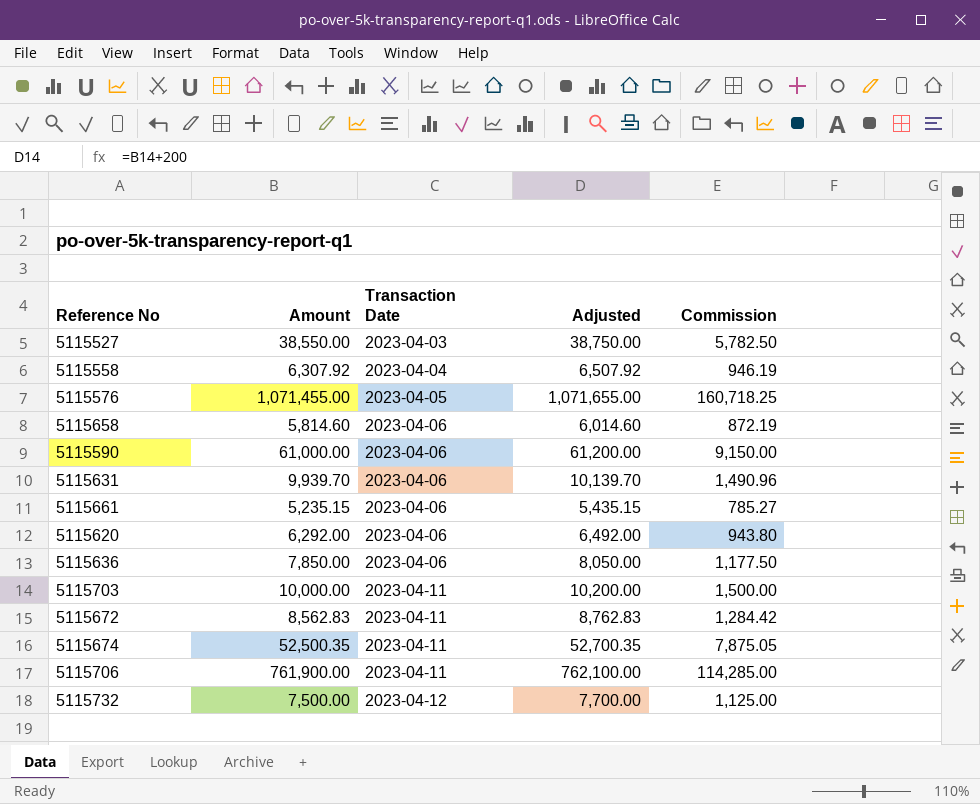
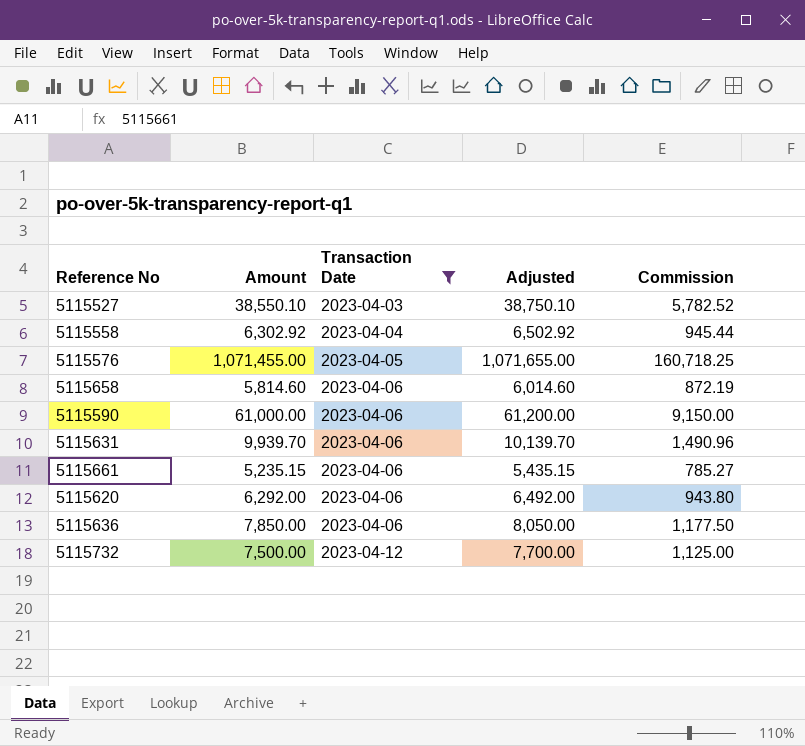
filter: none -> Transaction Date != 2023-04-11
5115527 | Amount: 38,550.00 -> 38,550.10
5115527 | Adjusted: 38,750.00 -> 38,750.10
5115527 | Commission: 5,782.50 -> 5,782.52
5115558 | Amount: 6,307.92 -> 6,302.92
5115558 | Adjusted: 6,507.92 -> 6,502.92
5115558 | Commission: 946.19 -> 945.44

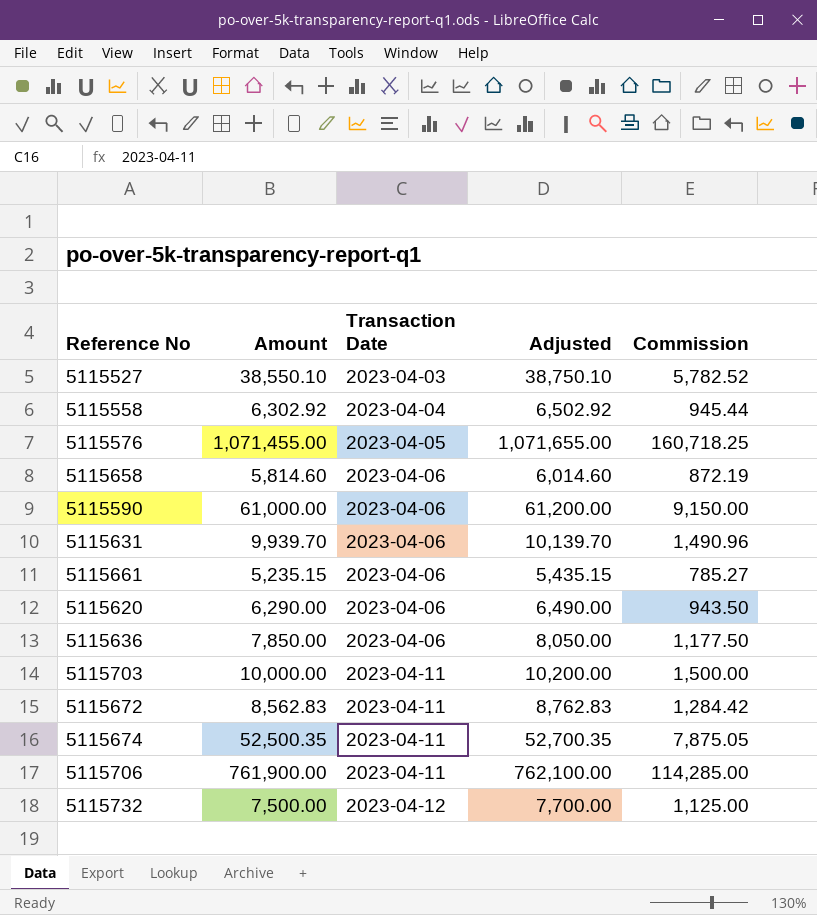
filter: Transaction Date != 2023-04-11 -> none
5115620 | Amount: 6,292.00 -> 6,290.00
5115620 | Adjusted: 6,492.00 -> 6,490.00
5115620 | Commission: 943.80 -> 943.50

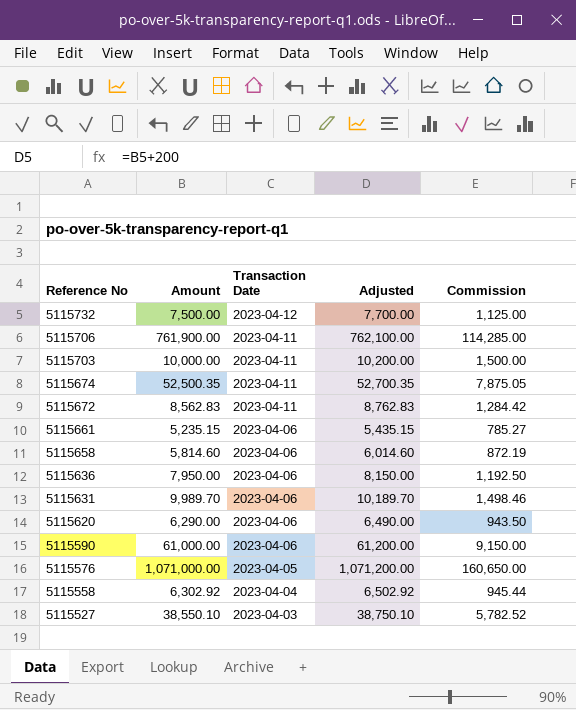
row order: Transaction Date ascending -> Reference No descending
5115636 | Amount: 7,850.00 -> 7,950.00
5115636 | Adjusted: 8,050.00 -> 8,150.00
5115636 | Commission: 1,177.50 -> 1,192.50
5115631 | Amount: 9,939.70 -> 9,989.70
5115631 | Adjusted: 10,139.70 -> 10,189.70
5115631 | Commission: 1,490.96 -> 1,498.46
5115576 | Amount: 1,071,455.00 -> 1,071,000.00
5115576 | Adjusted: 1,071,655.00 -> 1,071,200.00
5115576 | Commission: 160,718.25 -> 160,650.00

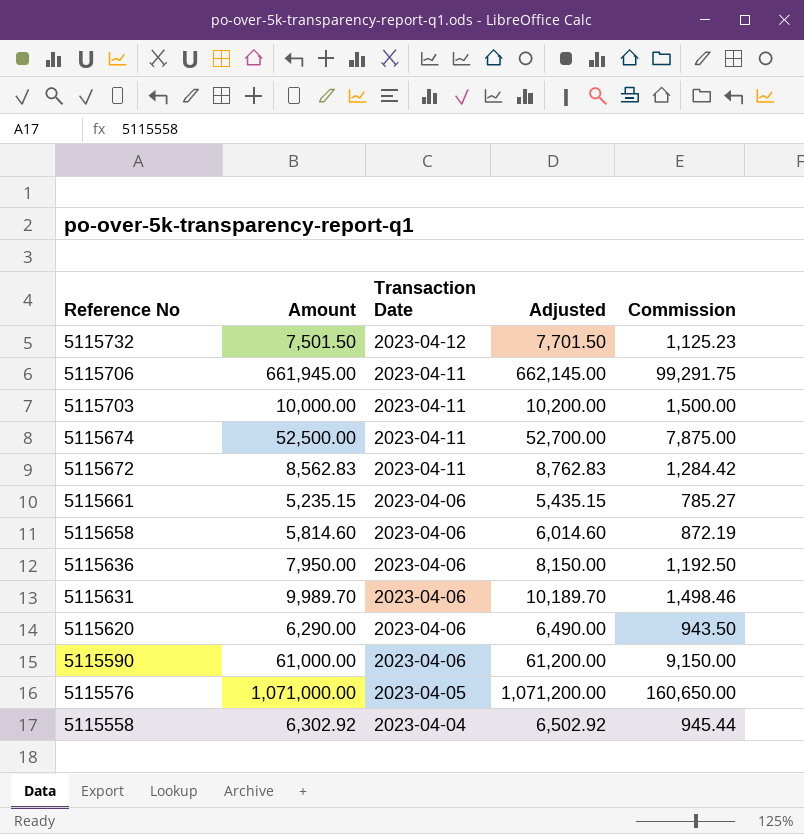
row 5115527: 38,550.10 | 2023-04-03 | 38,750.10 | 5,782.52 -> none
5115732 | Amount: 7,500.00 -> 7,501.50
5115732 | Adjusted: 7,700.00 -> 7,701.50
5115732 | Commission: 1,125.00 -> 1,125.23
5115706 | Amount: 761,900.00 -> 661,945.00
5115706 | Adjusted: 762,100.00 -> 662,145.00
5115706 | Commission: 114,285.00 -> 99,291.75
5115674 | Amount: 52,500.35 -> 52,500.00
5115674 | Adjusted: 52,700.35 -> 52,700.00
5115674 | Commission: 7,875.05 -> 7,875.00

